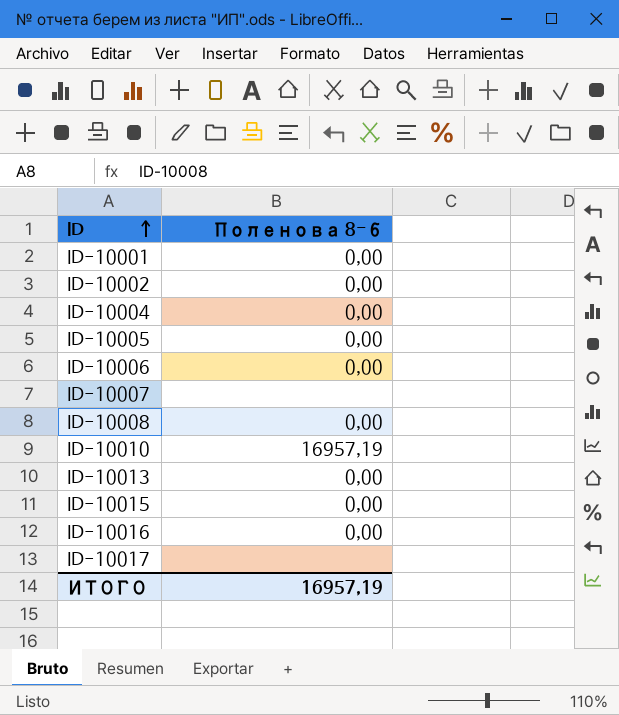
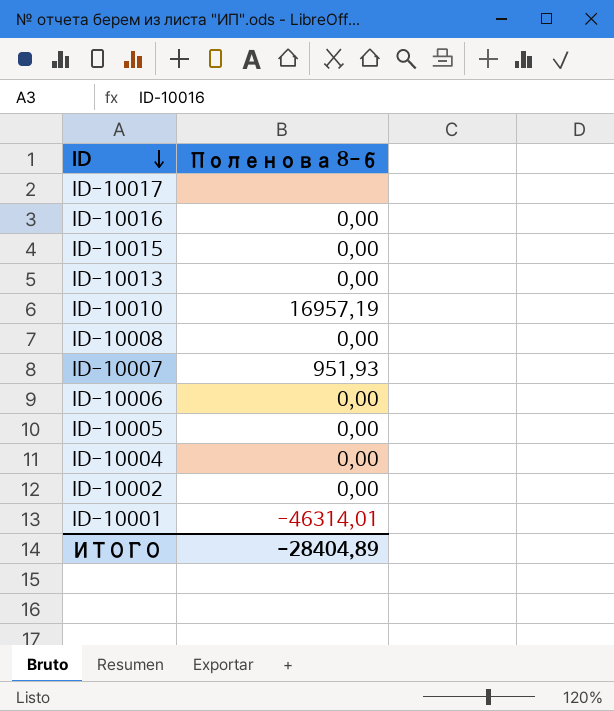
row order: ID ascending -> ID descending
ID-10007 | Поленова 8-б: none -> 951,93
ID-10001 | Поленова 8-б: 0,00 -> -46314,01
ИТОГО | Поленова 8-б: 16957,19 -> -28404,89

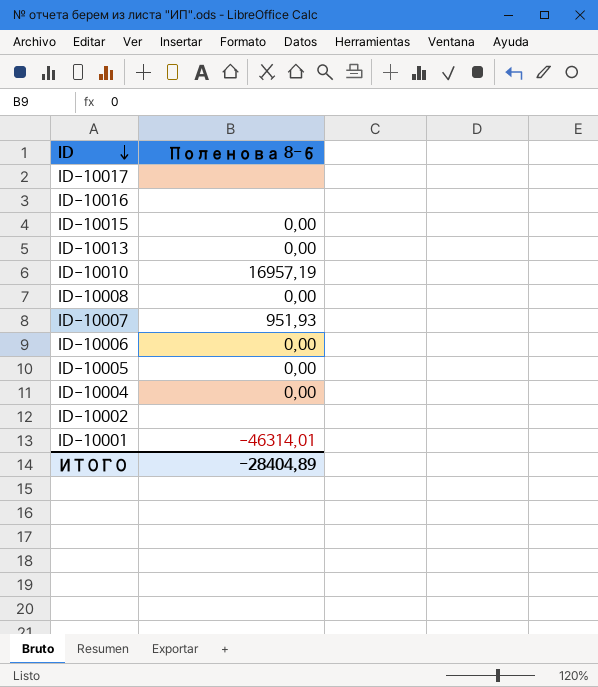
ID-10016 | Поленова 8-б: 0,00 -> none
ID-10002 | Поленова 8-б: 0,00 -> none

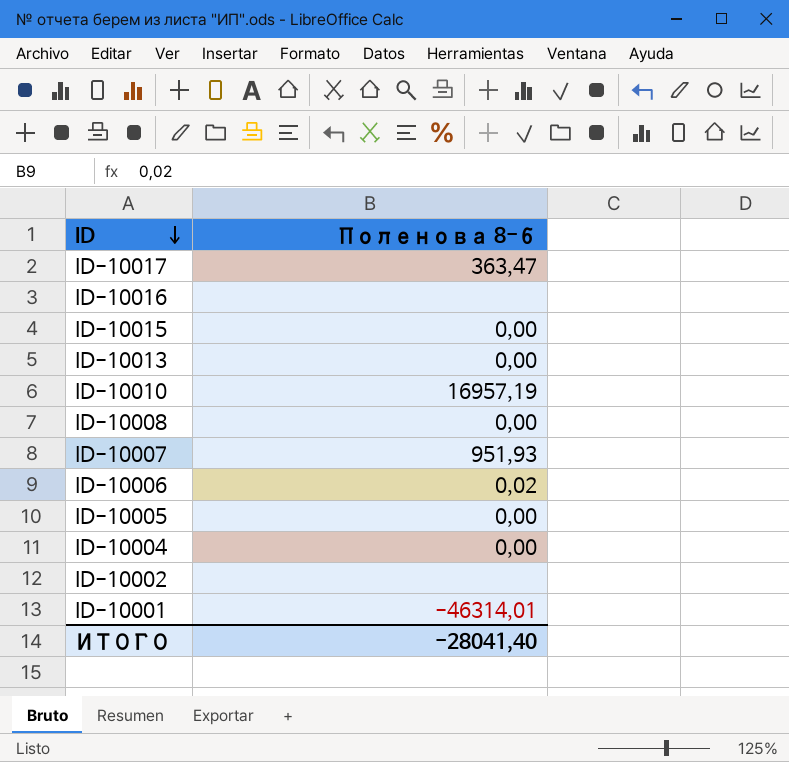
ID-10017 | Поленова 8-б: none -> 363,47
ID-10006 | Поленова 8-б: 0,00 -> 0,02
ИТОГО | Поленова 8-б: -28404,89 -> -28041,40

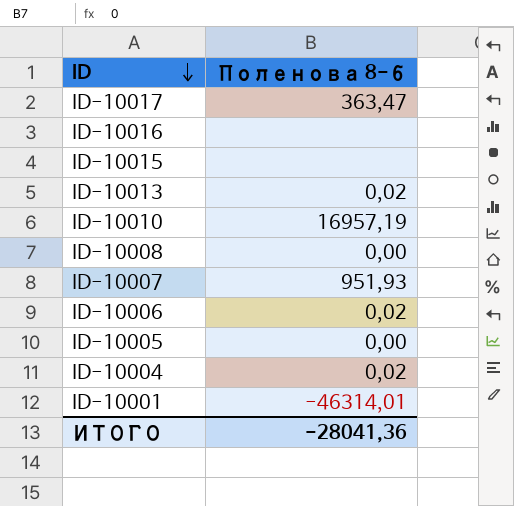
row ID-10002: none -> none
ID-10015 | Поленова 8-б: 0,00 -> none
ID-10013 | Поленова 8-б: 0,00 -> 0,02
ID-10004 | Поленова 8-б: 0,00 -> 0,02
ИТОГО | Поленова 8-б: -28041,40 -> -28041,36

